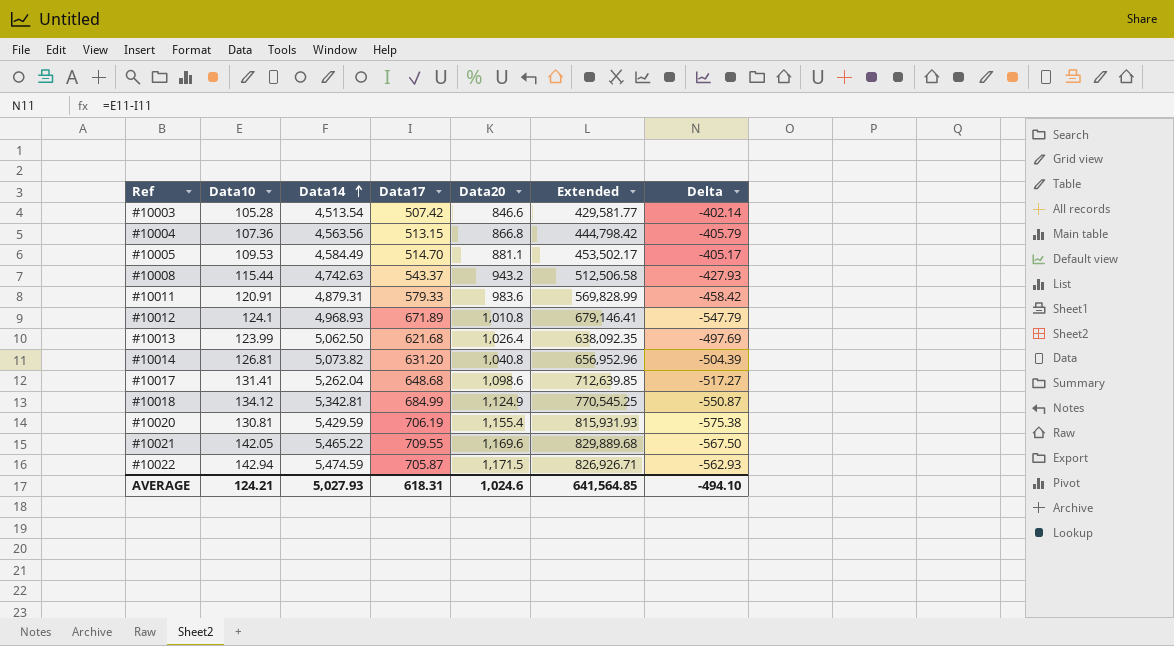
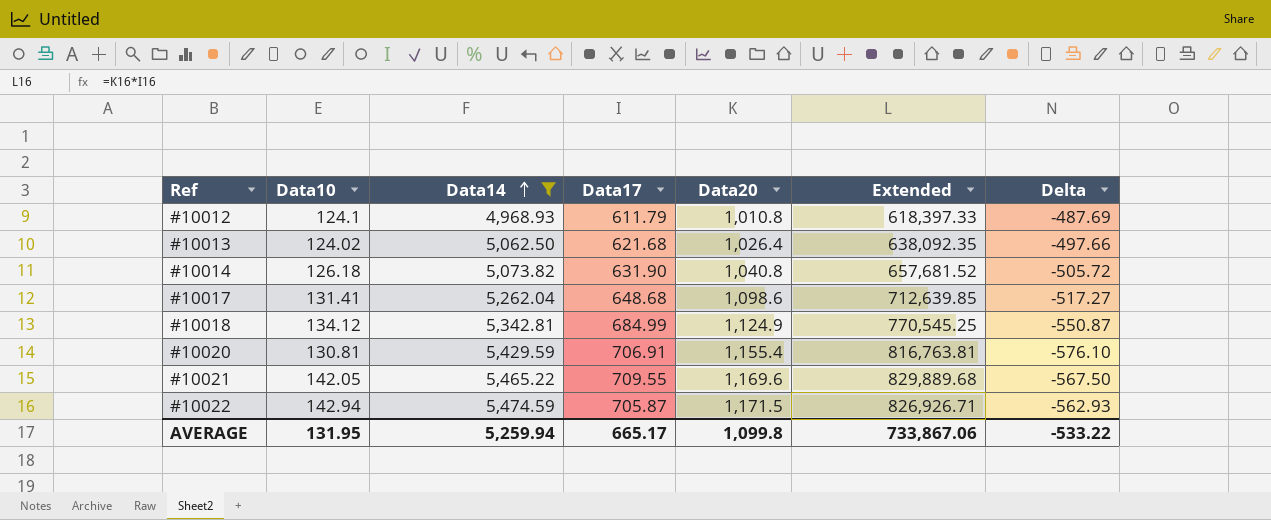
filter: none -> Data14 >= 4,968.93
#10012 | Data17: 671.89 -> 611.79
#10012 | Extended: 679,146.41 -> 618,397.33
#10012 | Delta: -547.79 -> -487.69
#10013 | Data10: 123.99 -> 124.02
#10013 | Delta: -497.69 -> -497.66
#10014 | Data10: 126.81 -> 126.18
#10014 | Data17: 631.20 -> 631.90
#10014 | Extended: 656,952.96 -> 657,681.52
#10014 | Delta: -504.39 -> -505.72
#10020 | Data17: 706.19 -> 706.91
#10020 | Extended: 815,931.93 -> 816,763.81
#10020 | Delta: -575.38 -> -576.10
AVERAGE | Data10: 124.21 -> 131.95
AVERAGE | Data14: 5,027.93 -> 5,259.94
AVERAGE | Data17: 618.31 -> 665.17
AVERAGE | Data20: 1,024.6 -> 1,099.8
AVERAGE | Extended: 641,564.85 -> 733,867.06
AVERAGE | Delta: -494.10 -> -533.22

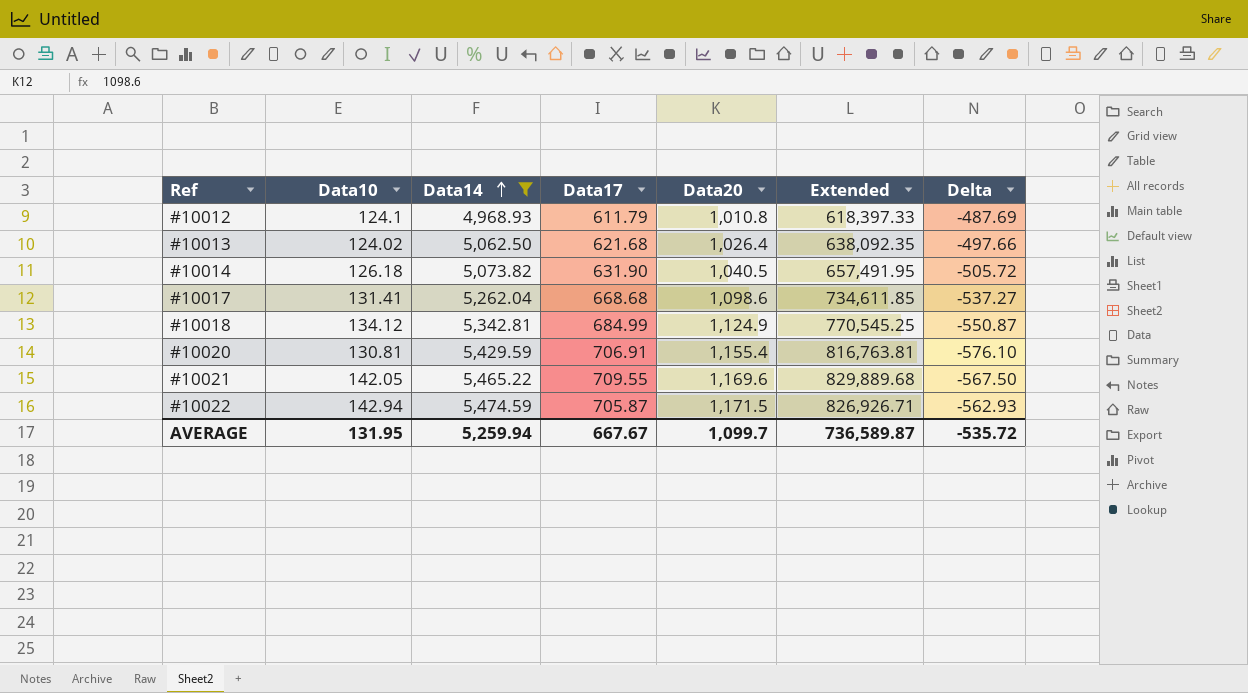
#10014 | Data20: 1,040.8 -> 1,040.5
#10014 | Extended: 657,681.52 -> 657,491.95
#10017 | Data17: 648.68 -> 668.68
#10017 | Extended: 712,639.85 -> 734,611.85
#10017 | Delta: -517.27 -> -537.27
AVERAGE | Data17: 665.17 -> 667.67
AVERAGE | Data20: 1,099.8 -> 1,099.7
AVERAGE | Extended: 733,867.06 -> 736,589.87
AVERAGE | Delta: -533.22 -> -535.72

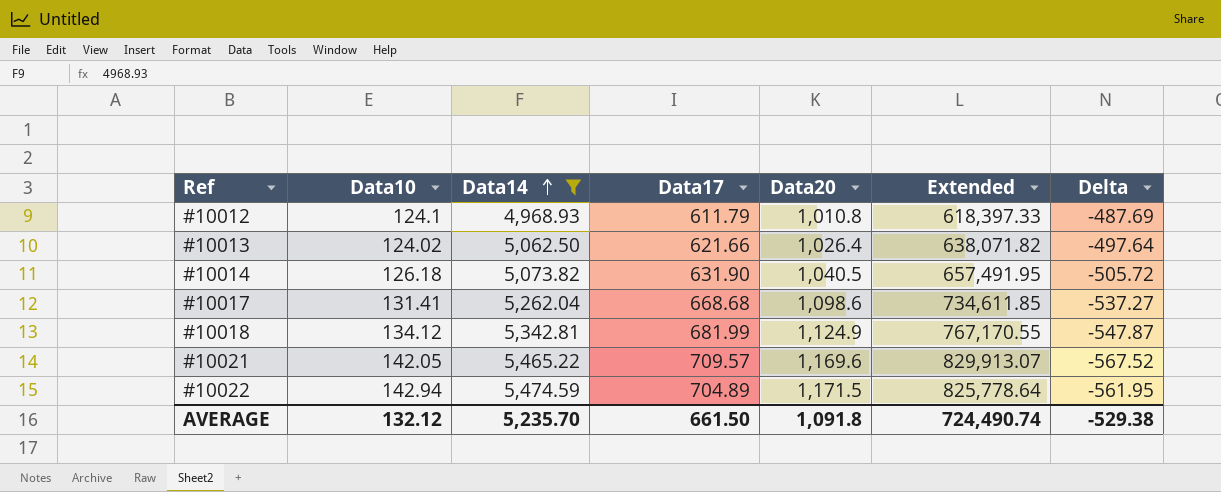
row #10020: 130.81 | 5,429.59 | 706.91 | 1,155.4 | 816,763.81 | -576.10 -> none
#10013 | Data17: 621.68 -> 621.66
#10013 | Extended: 638,092.35 -> 638,071.82
#10013 | Delta: -497.66 -> -497.64
#10018 | Data17: 684.99 -> 681.99
#10018 | Extended: 770,545.25 -> 767,170.55
#10018 | Delta: -550.87 -> -547.87
#10021 | Data17: 709.55 -> 709.57
#10021 | Extended: 829,889.68 -> 829,913.07
#10021 | Delta: -567.50 -> -567.52
#10022 | Data17: 705.87 -> 704.89
#10022 | Extended: 826,926.71 -> 825,778.64
#10022 | Delta: -562.93 -> -561.95
AVERAGE | Data10: 131.95 -> 132.12
AVERAGE | Data14: 5,259.94 -> 5,235.70
AVERAGE | Data17: 667.67 -> 661.50
AVERAGE | Data20: 1,099.7 -> 1,091.8
AVERAGE | Extended: 736,589.87 -> 724,490.74
AVERAGE | Delta: -535.72 -> -529.38

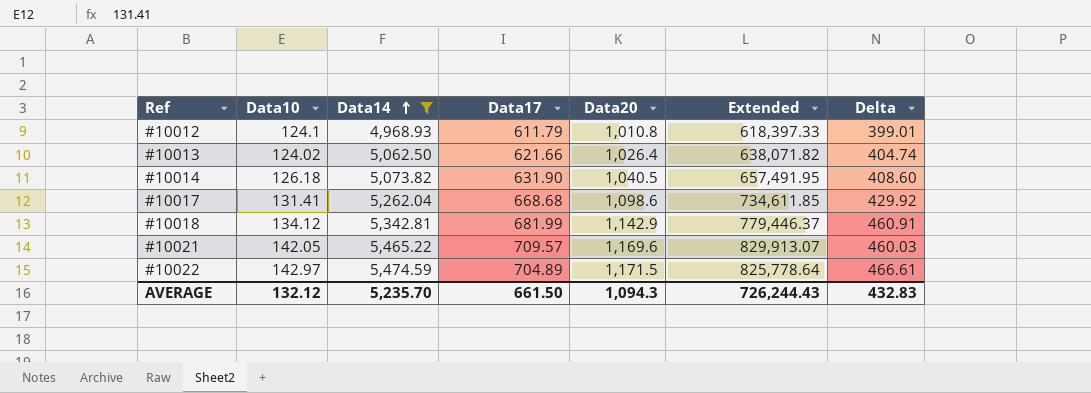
column Delta | formula: [Data10] - [Data17] -> [Data20] - [Data17]
#10018 | Data20: 1,124.9 -> 1,142.9
#10018 | Extended: 767,170.55 -> 779,446.37
#10022 | Data10: 142.94 -> 142.97
AVERAGE | Data20: 1,091.8 -> 1,094.3
AVERAGE | Extended: 724,490.74 -> 726,244.43
AVERAGE | Delta: -529.38 -> 432.83

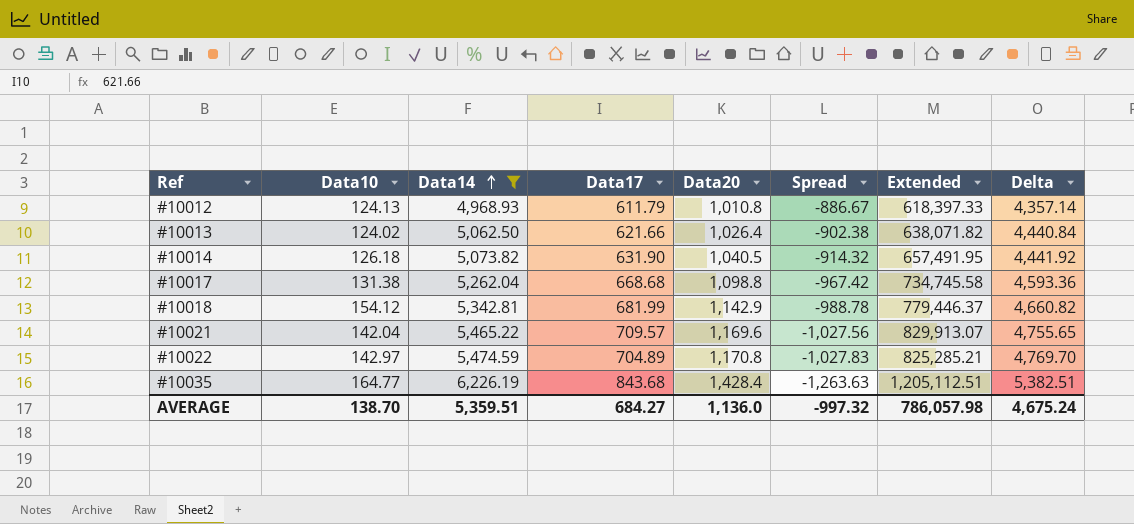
column Spread | formula: none -> [Data10] - [Data20]
column Delta | formula: [Data20] - [Data17] -> [Data14] - [Data17]
#10012 | Data10: 124.1 -> 124.13
#10017 | Data10: 131.41 -> 131.38
#10017 | Data20: 1,098.6 -> 1,098.8
#10017 | Extended: 734,611.85 -> 734,745.58
#10018 | Data10: 134.12 -> 154.12
#10021 | Data10: 142.05 -> 142.04
#10022 | Data20: 1,171.5 -> 1,170.8
#10022 | Extended: 825,778.64 -> 825,285.21
row #10035: none -> 164.77 | 6,226.19 | 843.68 | 1,428.4 | -1,263.63 | 1,205,112.51 | 5,382.51
AVERAGE | Data10: 132.12 -> 138.70
AVERAGE | Data14: 5,235.70 -> 5,359.51
AVERAGE | Data17: 661.50 -> 684.27
AVERAGE | Data20: 1,094.3 -> 1,136.0
AVERAGE | Extended: 726,244.43 -> 786,057.98
AVERAGE | Delta: 432.83 -> 4,675.24

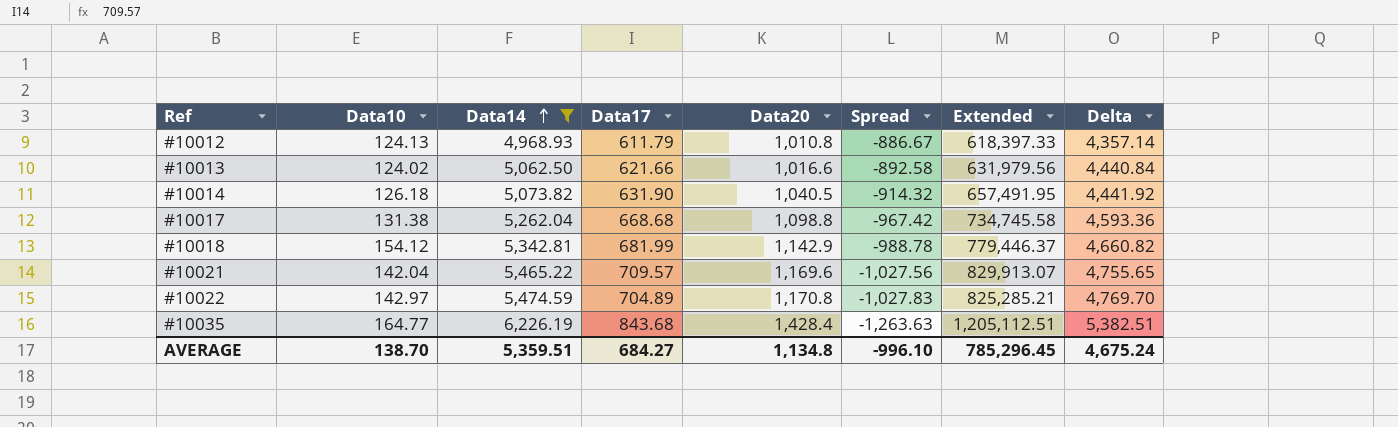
#10013 | Data20: 1,026.4 -> 1,016.6
#10013 | Spread: -902.38 -> -892.58
#10013 | Extended: 638,071.82 -> 631,979.56
AVERAGE | Data20: 1,136.0 -> 1,134.8
AVERAGE | Spread: -997.32 -> -996.10
AVERAGE | Extended: 786,057.98 -> 785,296.45

